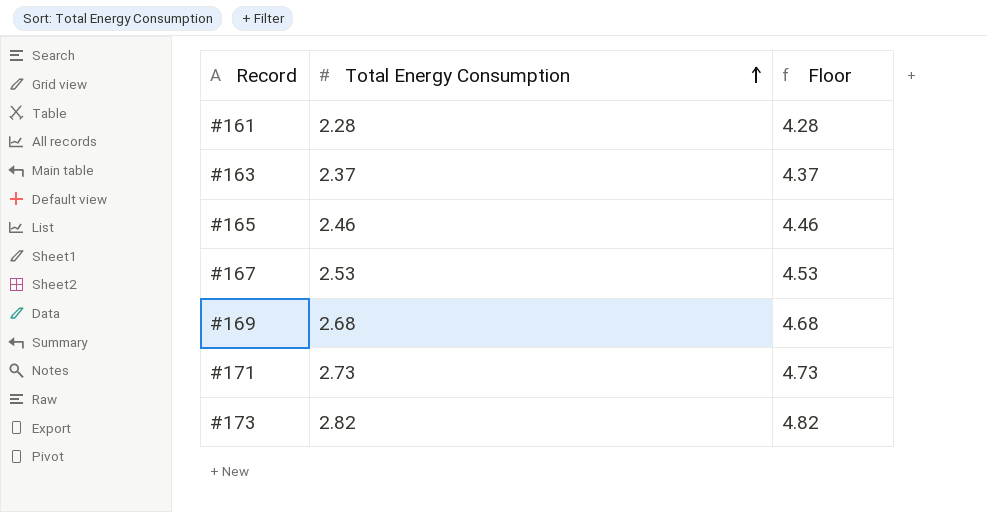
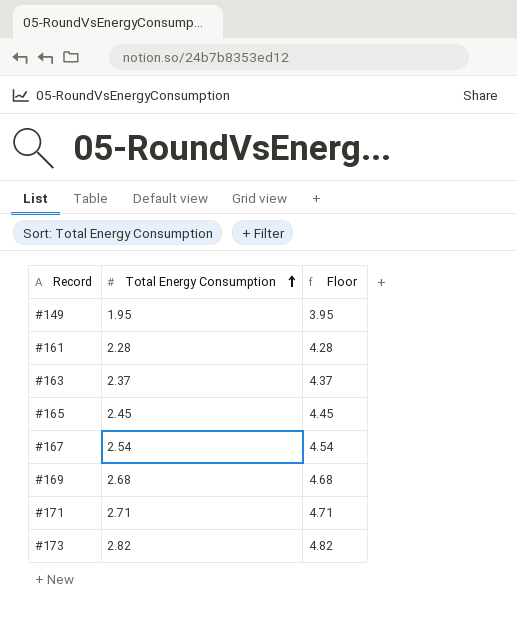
row #149: none -> 1.95 | 3.95
#165 | Total Energy Consumption: 2.46 -> 2.45
#165 | Floor: 4.46 -> 4.45
#167 | Total Energy Consumption: 2.53 -> 2.54
#167 | Floor: 4.53 -> 4.54
#171 | Total Energy Consumption: 2.73 -> 2.71
#171 | Floor: 4.73 -> 4.71

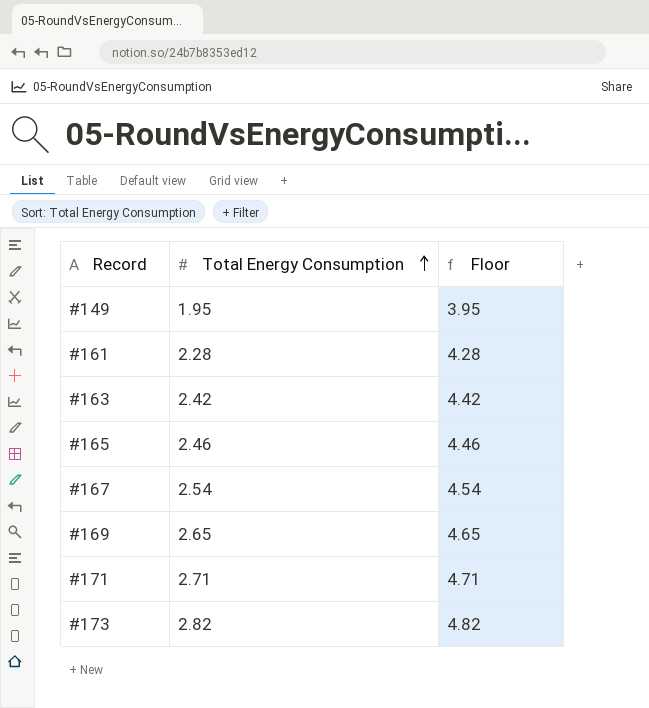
#163 | Total Energy Consumption: 2.37 -> 2.42
#163 | Floor: 4.37 -> 4.42
#165 | Total Energy Consumption: 2.45 -> 2.46
#165 | Floor: 4.45 -> 4.46
#169 | Total Energy Consumption: 2.68 -> 2.65
#169 | Floor: 4.68 -> 4.65

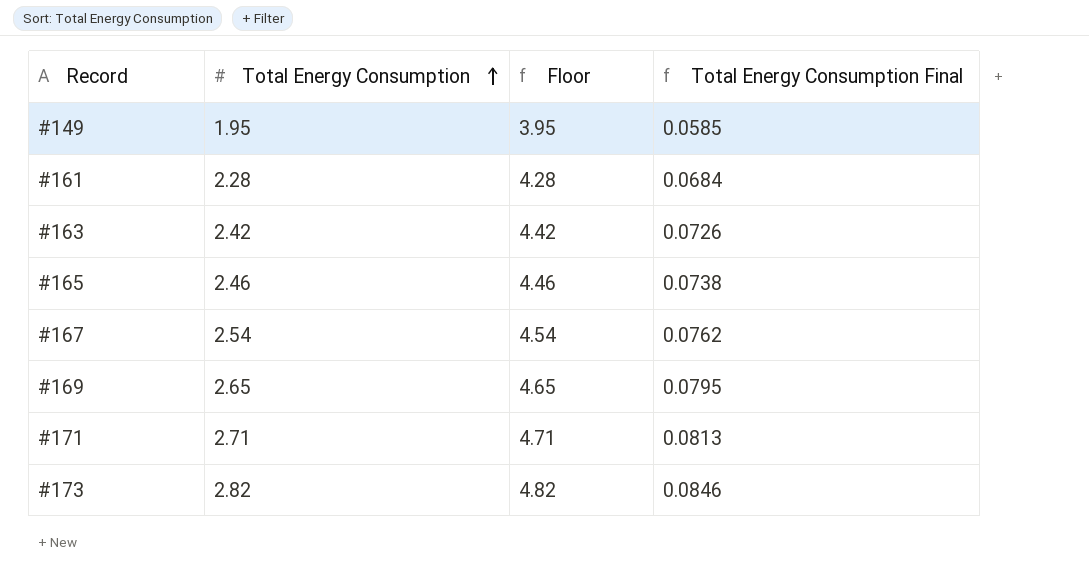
column Total Energy Consumption Final | formula: none -> [Total Energy Consumption] * 0.03

